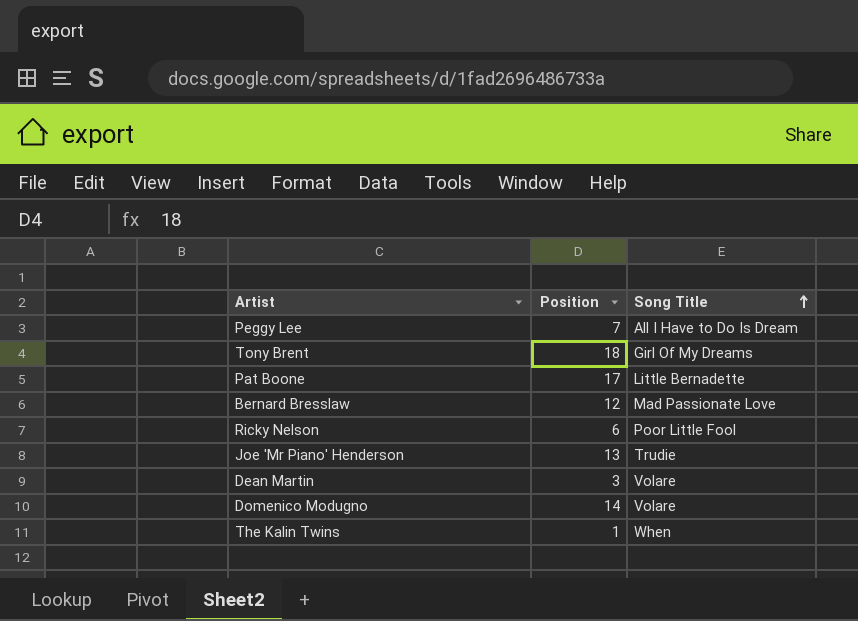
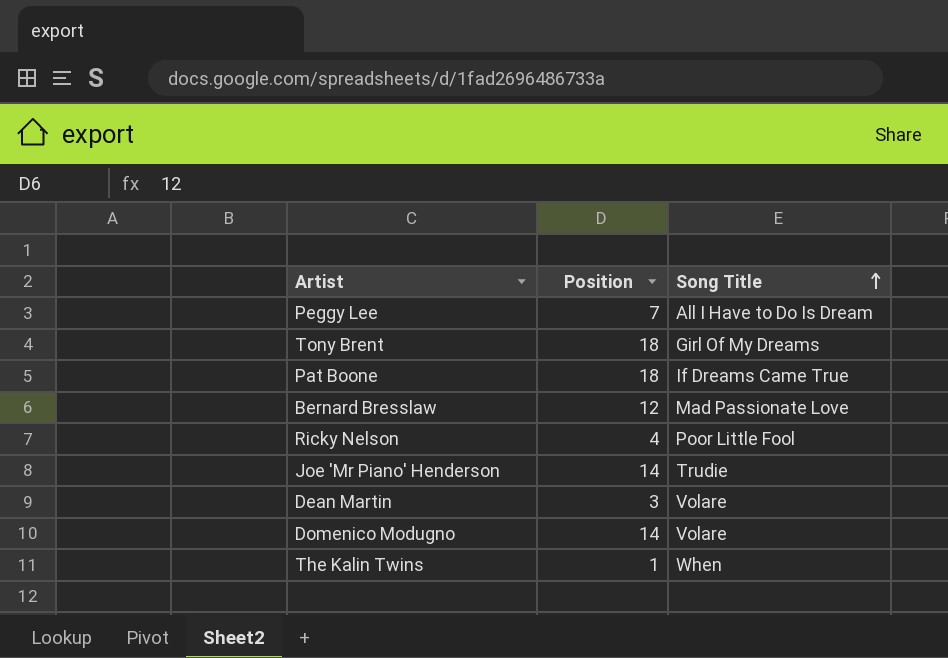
Pat Boone | Position: 17 -> 18
Pat Boone | Song Title: Little Bernadette -> If Dreams Came True
Ricky Nelson | Position: 6 -> 4
Joe 'Mr Piano' Henderson | Position: 13 -> 14

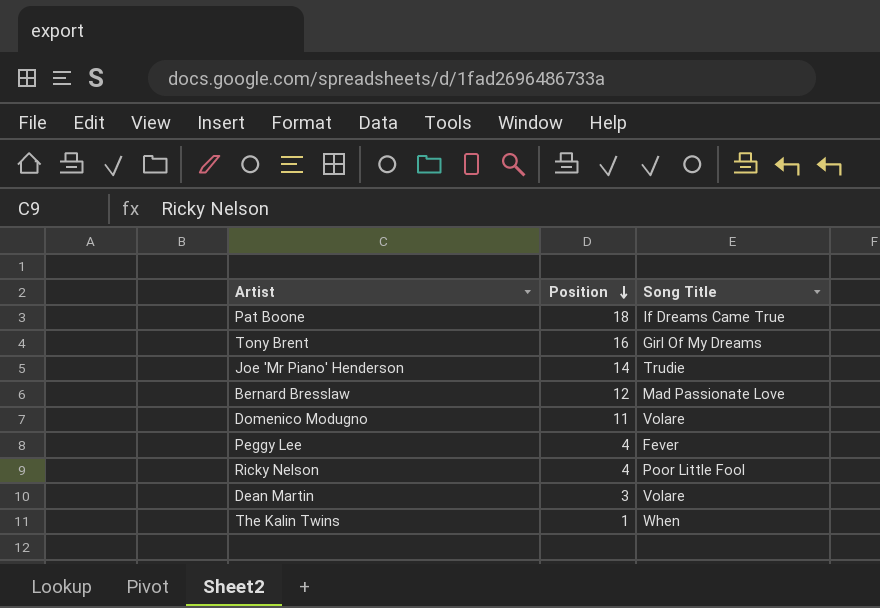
row order: Song Title ascending -> Position descending
Tony Brent | Position: 18 -> 16
Domenico Modugno | Position: 14 -> 11
Peggy Lee | Position: 7 -> 4
Peggy Lee | Song Title: All I Have to Do Is Dream -> Fever

